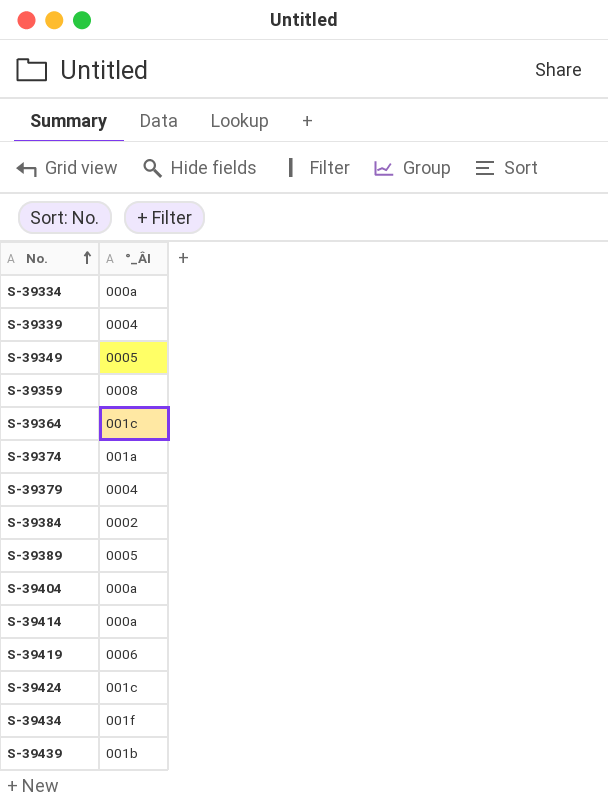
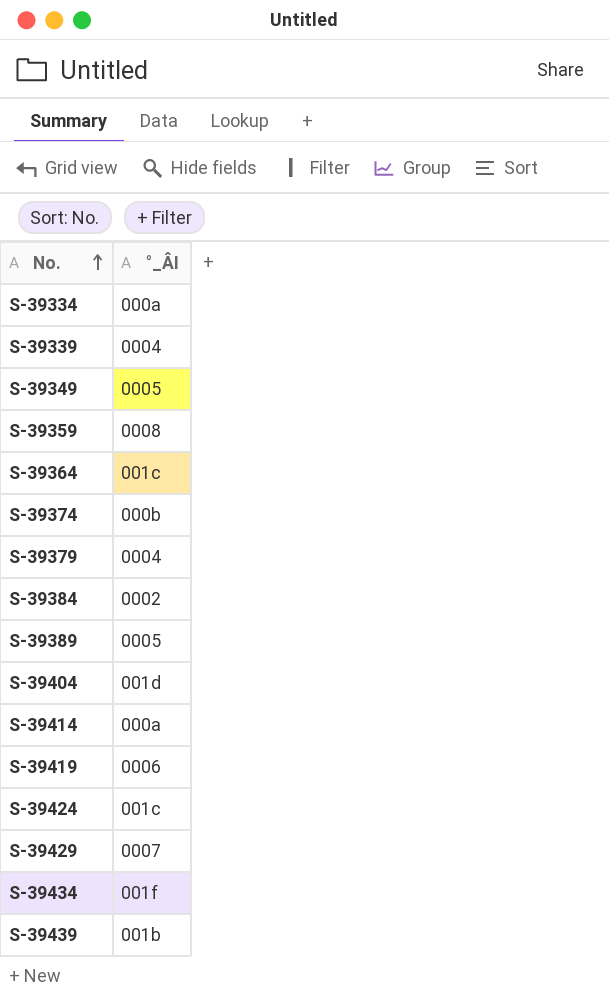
S-39374 | °_ÂI: 001a -> 000b
S-39404 | °_ÂI: 000a -> 001d
row S-39429: none -> 0007

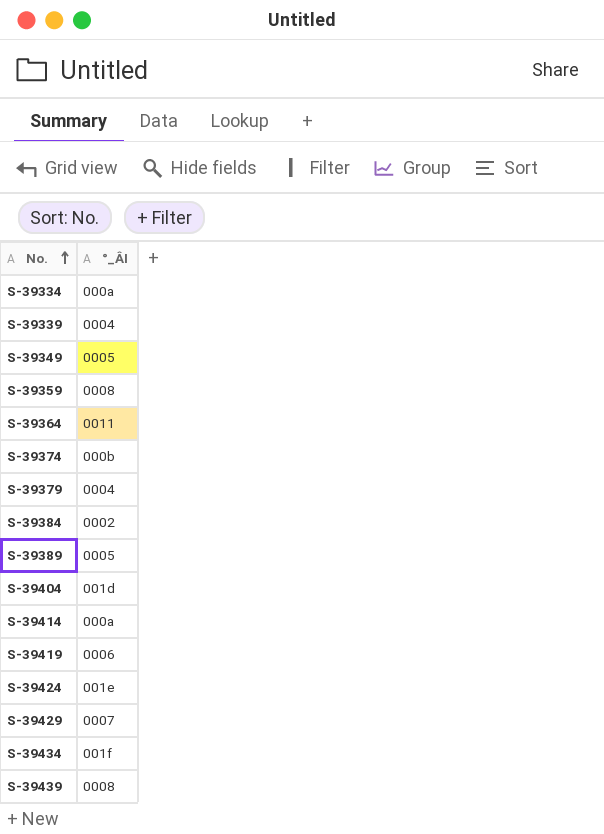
S-39364 | °_ÂI: 001c -> 0011
S-39424 | °_ÂI: 001c -> 001e
S-39439 | °_ÂI: 001b -> 0008

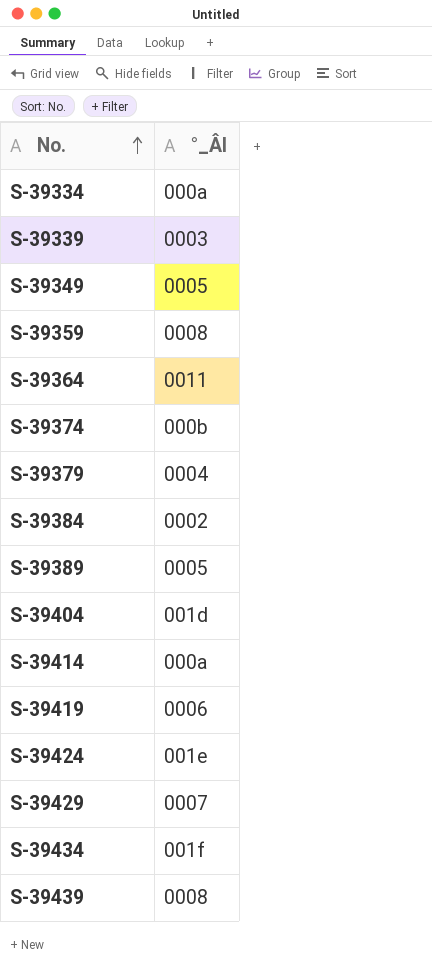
S-39339 | °_ÂI: 0004 -> 0003

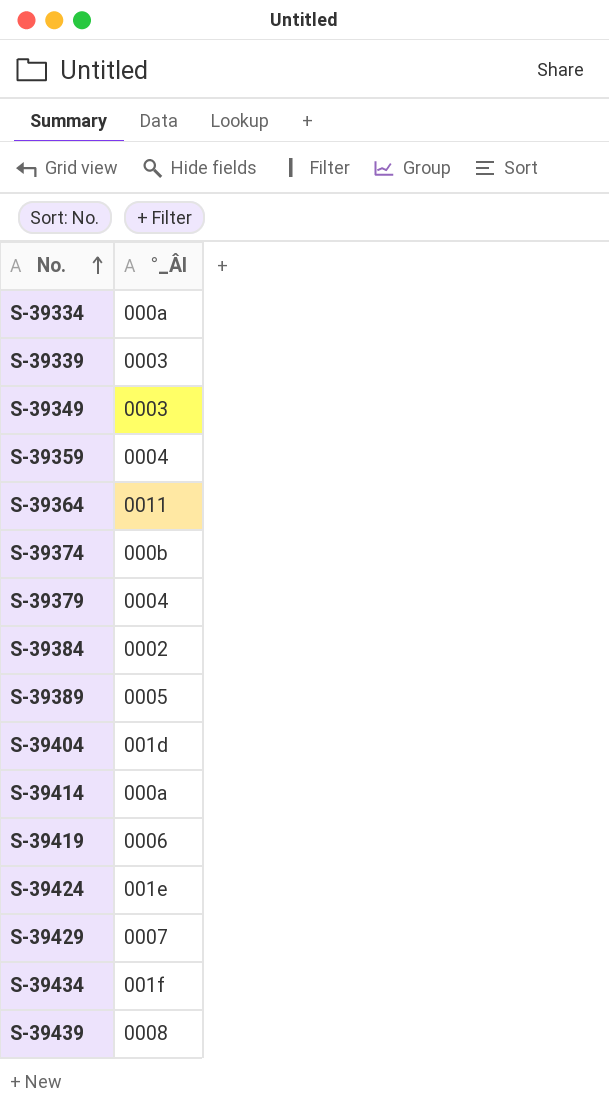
S-39349 | °_ÂI: 0005 -> 0003
S-39359 | °_ÂI: 0008 -> 0004

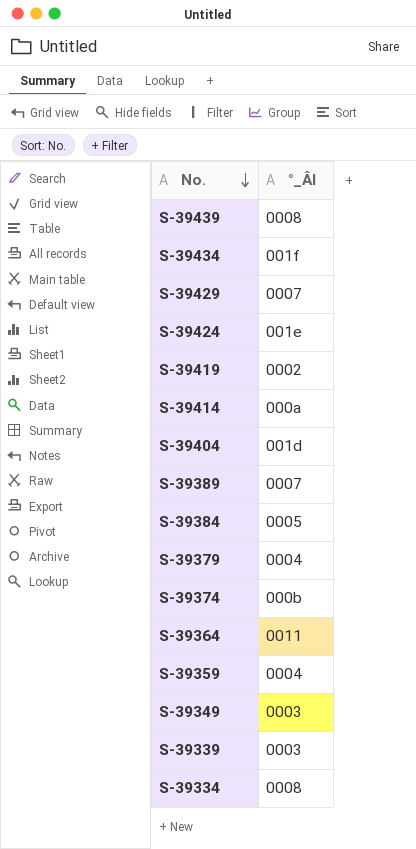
row order: No. ascending -> No. descending
S-39419 | °_ÂI: 0006 -> 0002
S-39389 | °_ÂI: 0005 -> 0007
S-39384 | °_ÂI: 0002 -> 0005
S-39334 | °_ÂI: 000a -> 0008

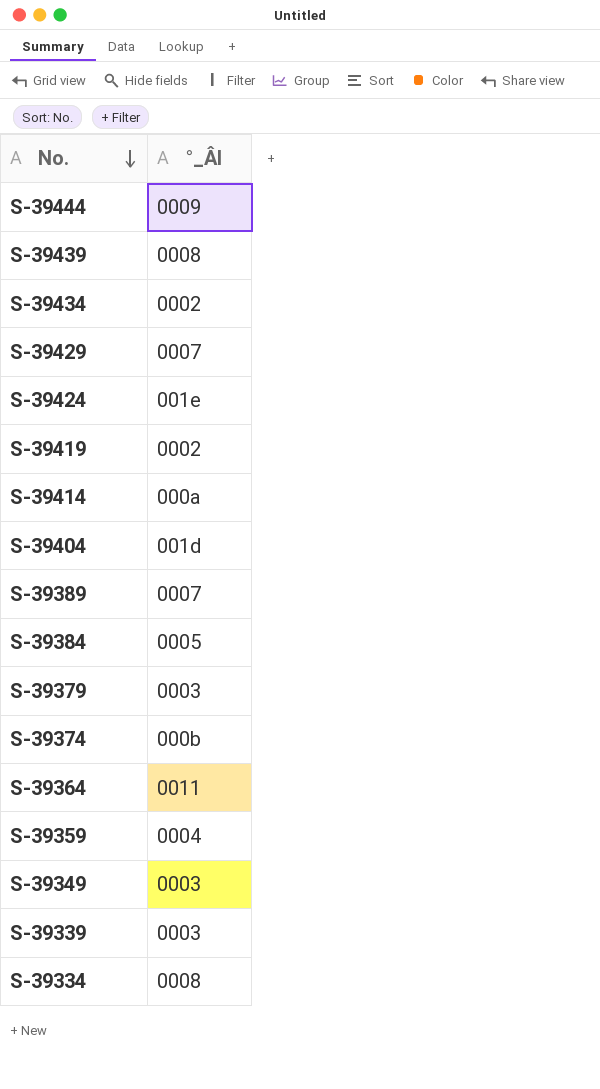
row S-39444: none -> 0009
S-39434 | °_ÂI: 001f -> 0002
S-39379 | °_ÂI: 0004 -> 0003

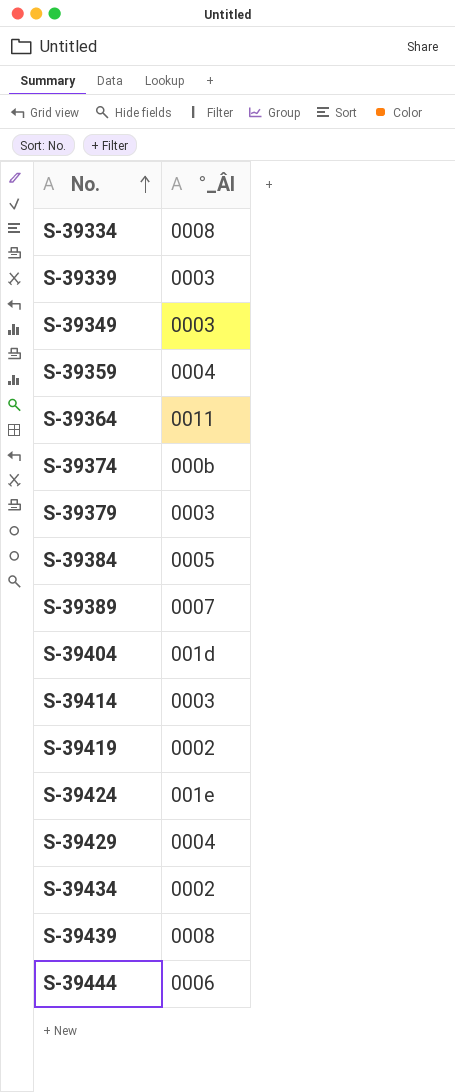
row order: No. descending -> No. ascending
S-39414 | °_ÂI: 000a -> 0003
S-39429 | °_ÂI: 0007 -> 0004
S-39444 | °_ÂI: 0009 -> 0006

